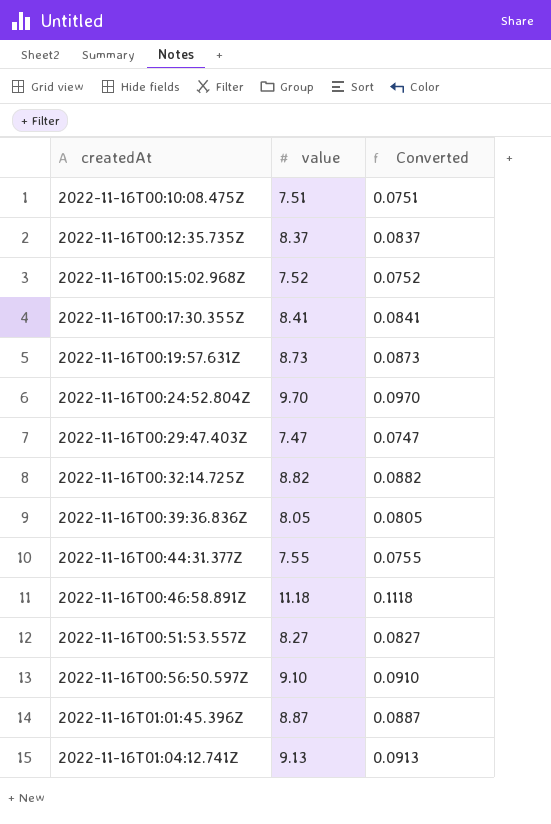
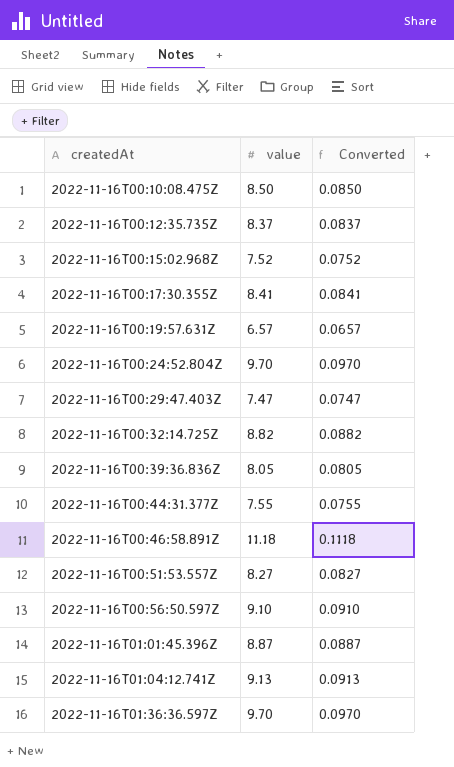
2022-11-16T00:10:08.475Z | value: 7.51 -> 8.50
2022-11-16T00:10:08.475Z | Converted: 0.0751 -> 0.0850
2022-11-16T00:19:57.631Z | value: 8.73 -> 6.57
2022-11-16T00:19:57.631Z | Converted: 0.0873 -> 0.0657
row 2022-11-16T01:36:36.597Z: none -> 9.70 | 0.0970

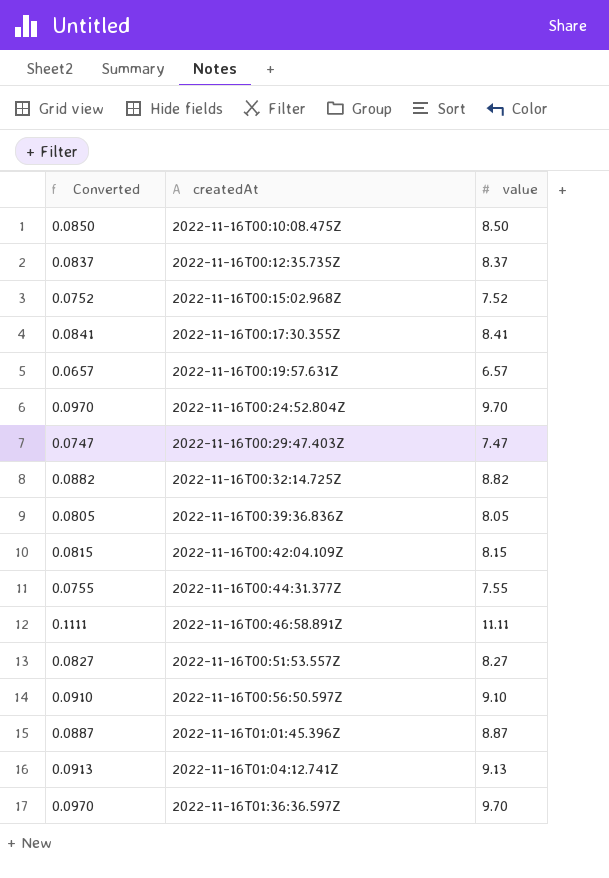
column Converted | position: 3 -> 1
row 2022-11-16T00:42:04.109Z: none -> 0.0815 | 8.15
2022-11-16T00:46:58.891Z | Converted: 0.1118 -> 0.1111
2022-11-16T00:46:58.891Z | value: 11.18 -> 11.11

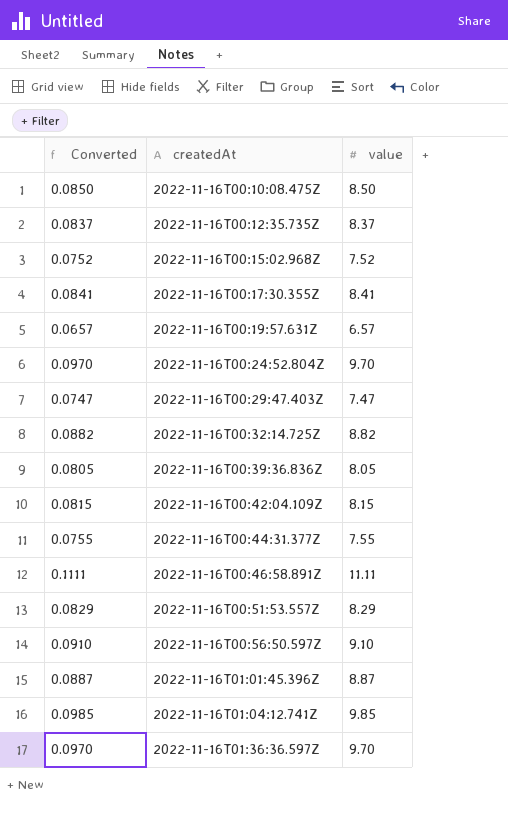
2022-11-16T00:51:53.557Z | Converted: 0.0827 -> 0.0829
2022-11-16T00:51:53.557Z | value: 8.27 -> 8.29
2022-11-16T01:04:12.741Z | Converted: 0.0913 -> 0.0985
2022-11-16T01:04:12.741Z | value: 9.13 -> 9.85

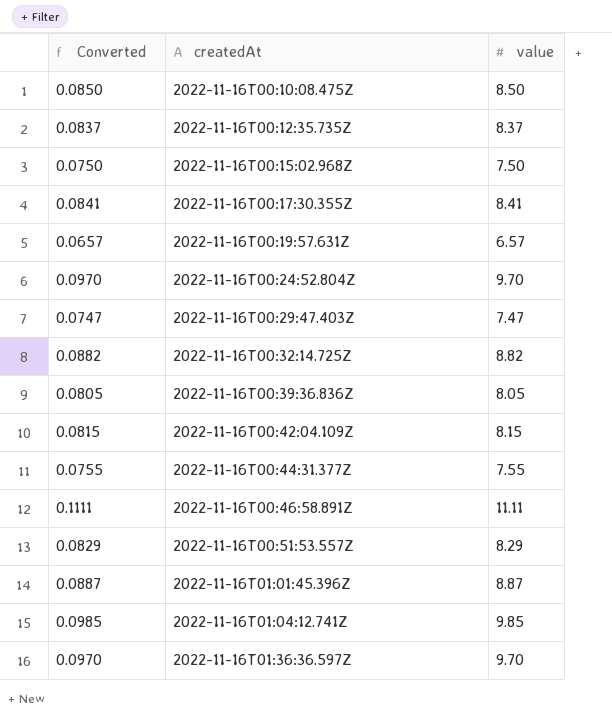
row 2022-11-16T00:56:50.597Z: 0.0910 | 9.10 -> none
2022-11-16T00:15:02.968Z | Converted: 0.0752 -> 0.0750
2022-11-16T00:15:02.968Z | value: 7.52 -> 7.50

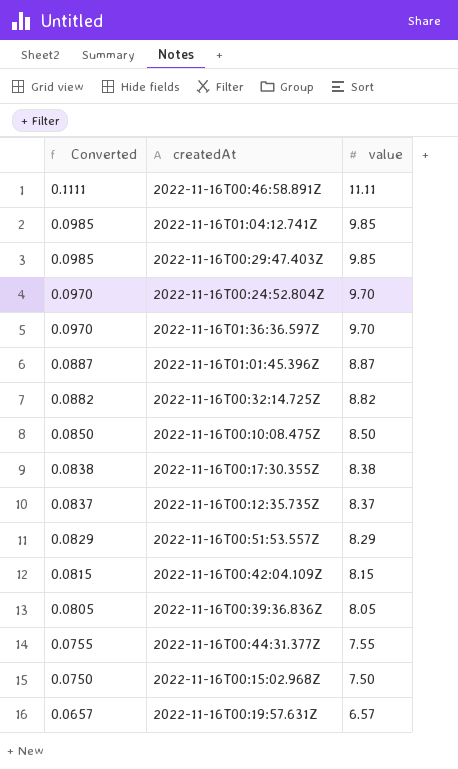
row order: createdAt ascending -> Converted descending
2022-11-16T00:29:47.403Z | Converted: 0.0747 -> 0.0985
2022-11-16T00:29:47.403Z | value: 7.47 -> 9.85
2022-11-16T00:17:30.355Z | Converted: 0.0841 -> 0.0838
2022-11-16T00:17:30.355Z | value: 8.41 -> 8.38

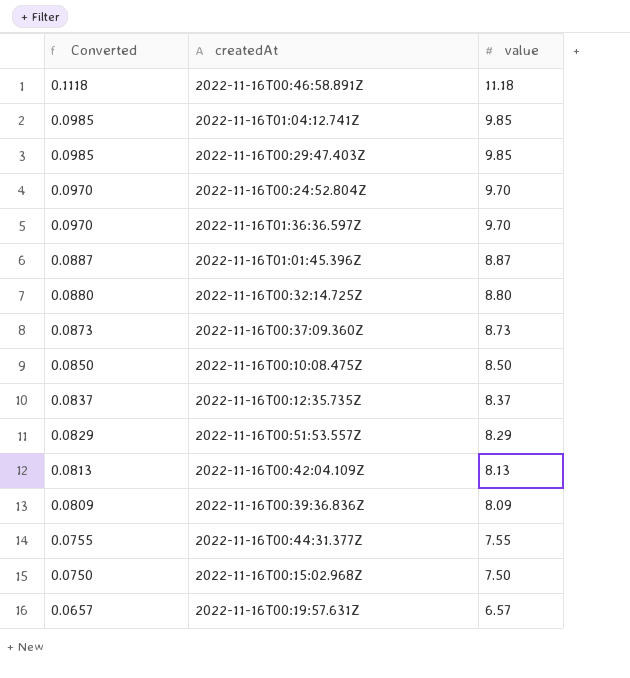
row 2022-11-16T00:17:30.355Z: 0.0838 | 8.38 -> none
2022-11-16T00:46:58.891Z | Converted: 0.1111 -> 0.1118
2022-11-16T00:46:58.891Z | value: 11.11 -> 11.18
2022-11-16T00:32:14.725Z | Converted: 0.0882 -> 0.0880
2022-11-16T00:32:14.725Z | value: 8.82 -> 8.80
row 2022-11-16T00:37:09.360Z: none -> 0.0873 | 8.73
2022-11-16T00:42:04.109Z | Converted: 0.0815 -> 0.0813
2022-11-16T00:42:04.109Z | value: 8.15 -> 8.13
2022-11-16T00:39:36.836Z | Converted: 0.0805 -> 0.0809
2022-11-16T00:39:36.836Z | value: 8.05 -> 8.09

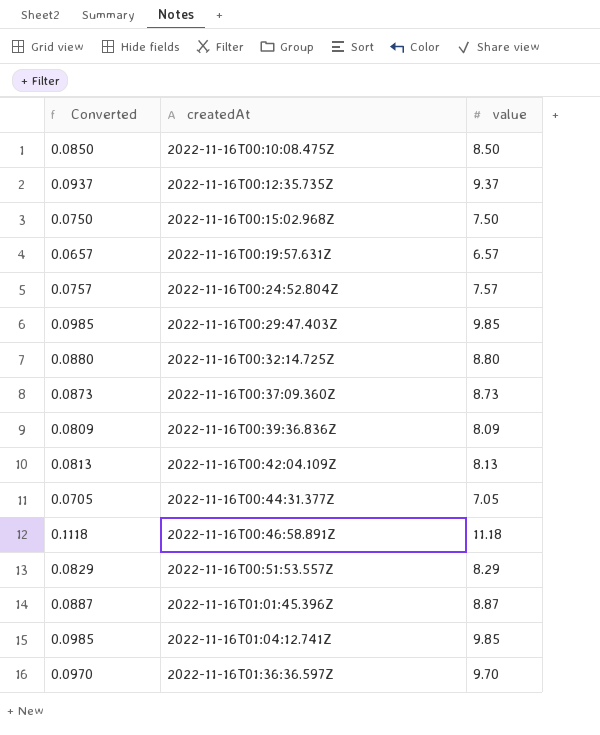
row order: Converted descending -> createdAt ascending
2022-11-16T00:12:35.735Z | Converted: 0.0837 -> 0.0937
2022-11-16T00:12:35.735Z | value: 8.37 -> 9.37
2022-11-16T00:24:52.804Z | Converted: 0.0970 -> 0.0757
2022-11-16T00:24:52.804Z | value: 9.70 -> 7.57
2022-11-16T00:44:31.377Z | Converted: 0.0755 -> 0.0705
2022-11-16T00:44:31.377Z | value: 7.55 -> 7.05

